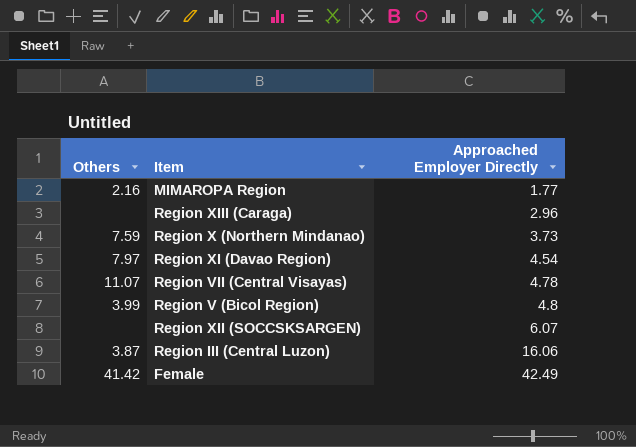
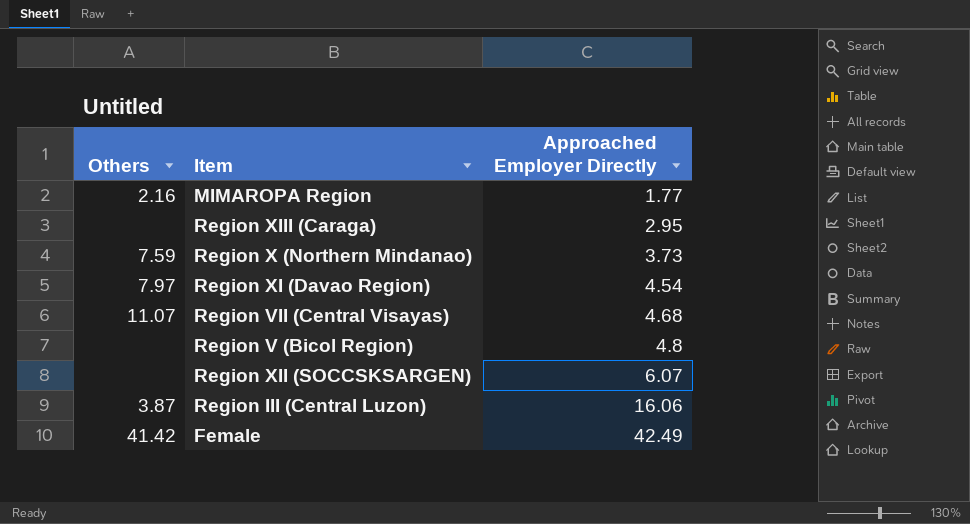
Region XIII (Caraga) | Approached Employer Directly: 2.96 -> 2.95
Region VII (Central Visayas) | Approached Employer Directly: 4.78 -> 4.68
Region V (Bicol Region) | Others: 3.99 -> none

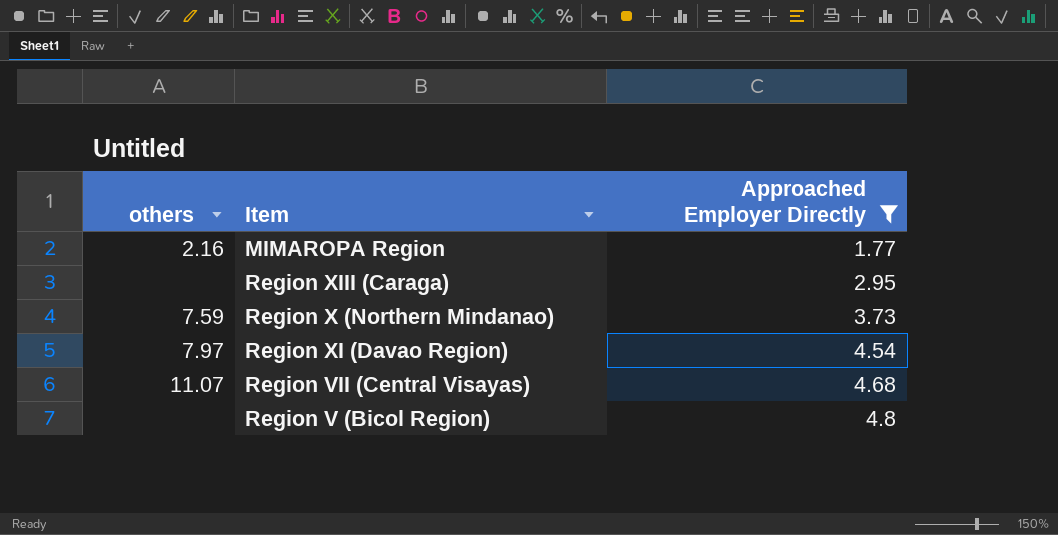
filter: none -> Approached Employer Directly <= 4.8
column name: Others -> others

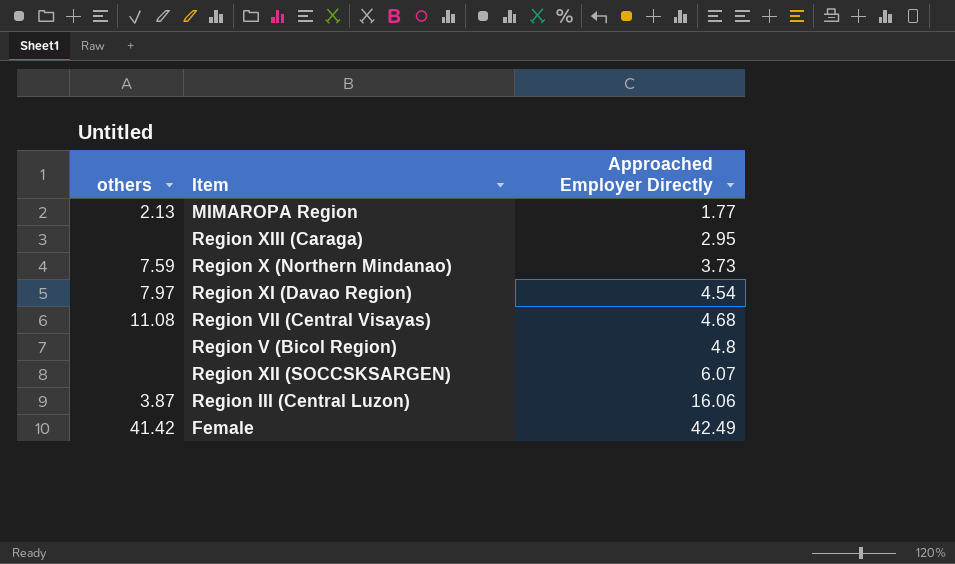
filter: Approached Employer Directly <= 4.8 -> none
MIMAROPA Region | others: 2.16 -> 2.13
Region VII (Central Visayas) | others: 11.07 -> 11.08

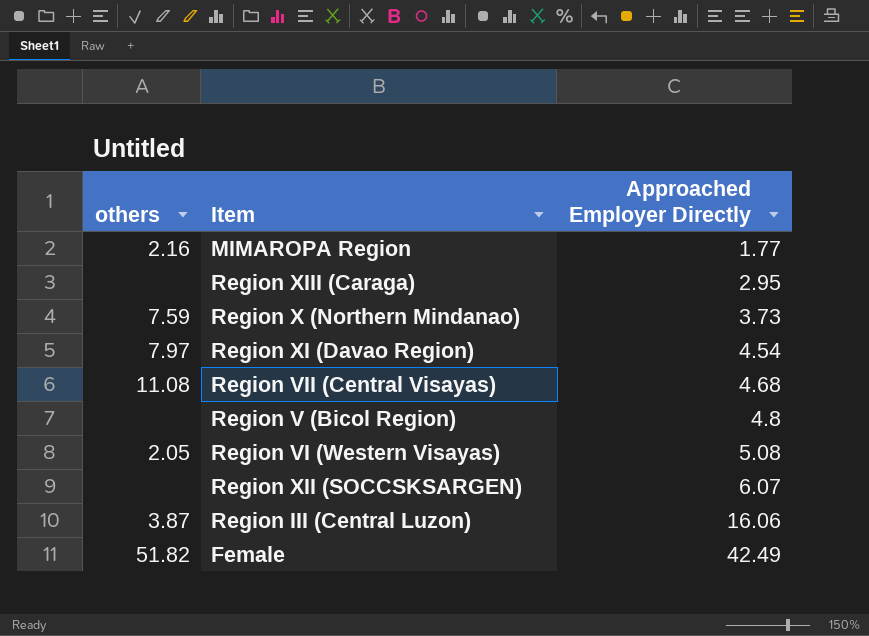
MIMAROPA Region | others: 2.13 -> 2.16
row Region VI (Western Visayas): none -> 2.05 | 5.08
Female | others: 41.42 -> 51.82

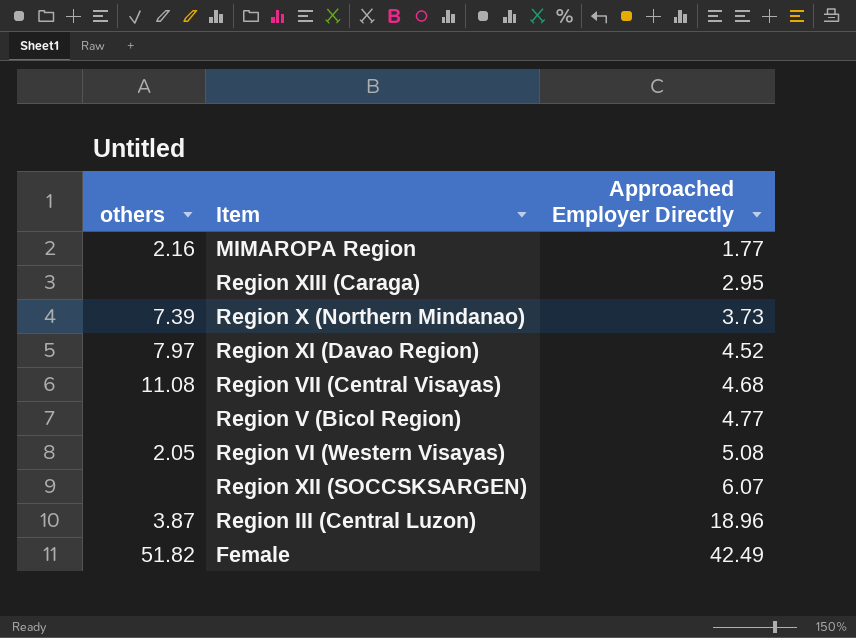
Region X (Northern Mindanao) | others: 7.59 -> 7.39
Region XI (Davao Region) | Approached Employer Directly: 4.54 -> 4.52
Region V (Bicol Region) | Approached Employer Directly: 4.8 -> 4.77
Region III (Central Luzon) | Approached Employer Directly: 16.06 -> 18.96

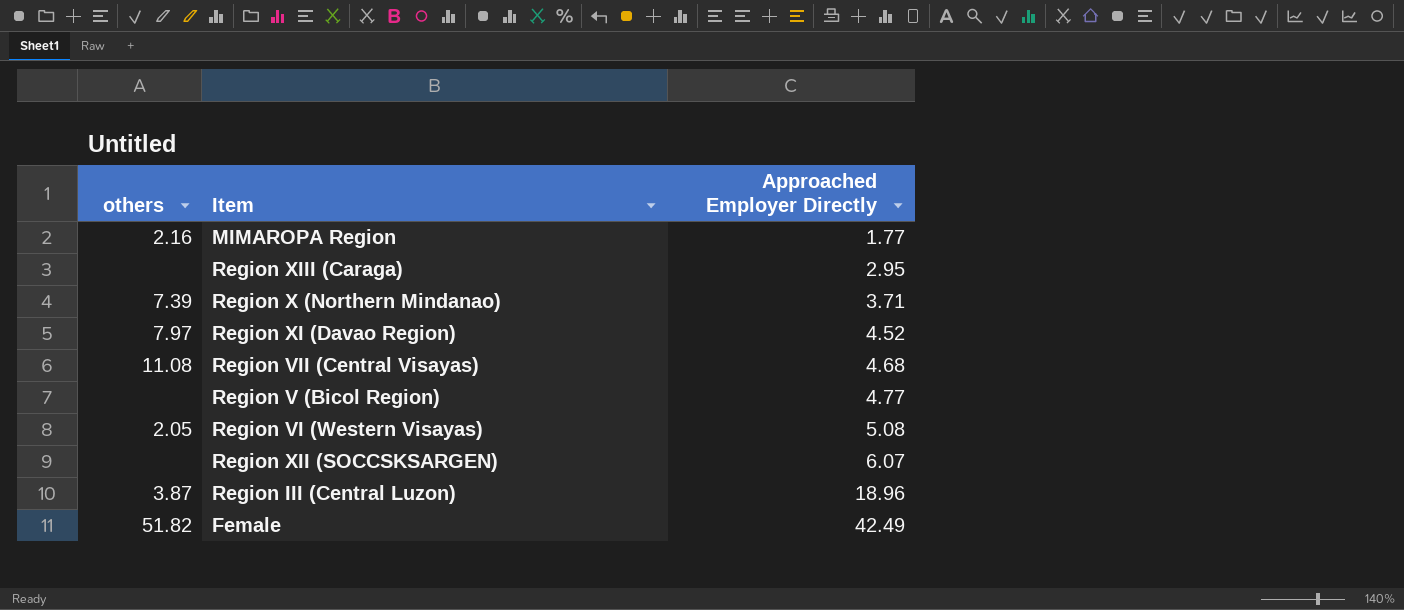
Region X (Northern Mindanao) | Approached Employer Directly: 3.73 -> 3.71

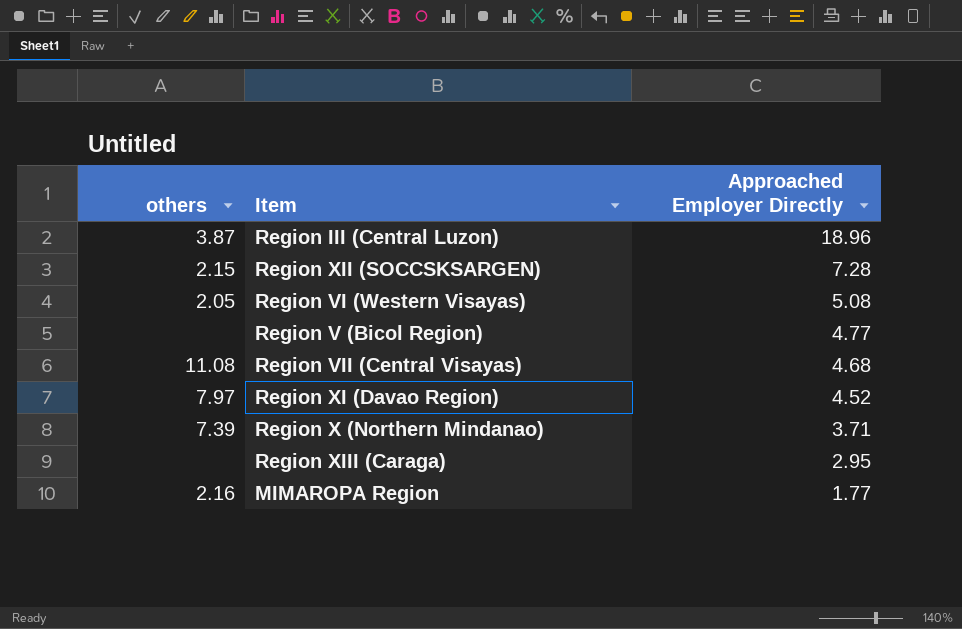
row order: Approached Employer Directly ascending -> Approached Employer Directly descending
row Female: 51.82 | 42.49 -> none
Region XII (SOCCSKSARGEN) | others: none -> 2.15
Region XII (SOCCSKSARGEN) | Approached Employer Directly: 6.07 -> 7.28

